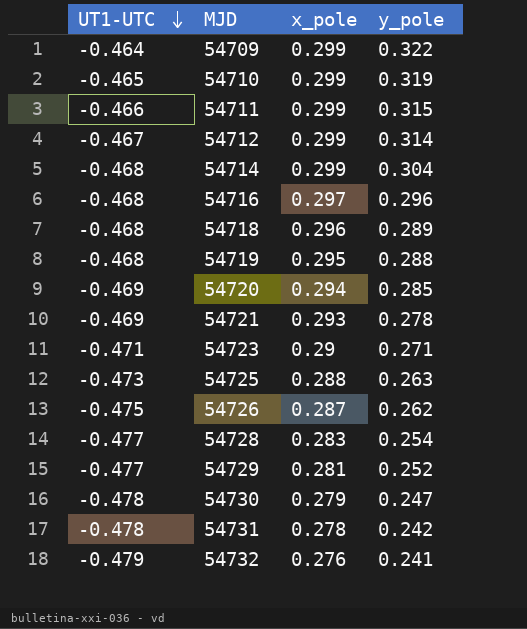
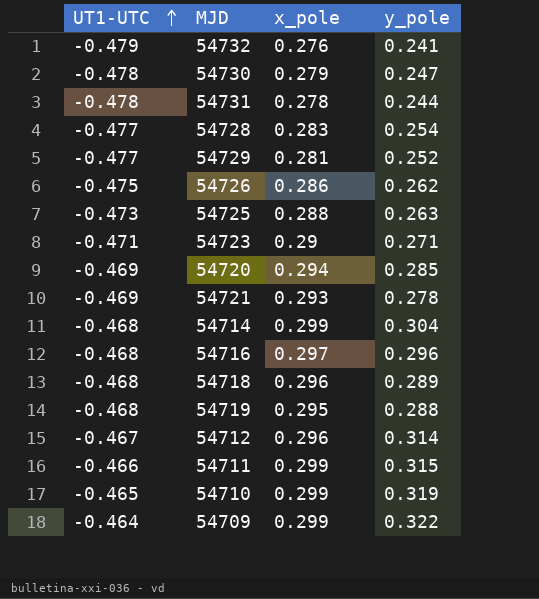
row order: UT1-UTC descending -> UT1-UTC ascending
54731 | y_pole: 0.242 -> 0.244
54726 | x_pole: 0.287 -> 0.286
54712 | x_pole: 0.299 -> 0.296

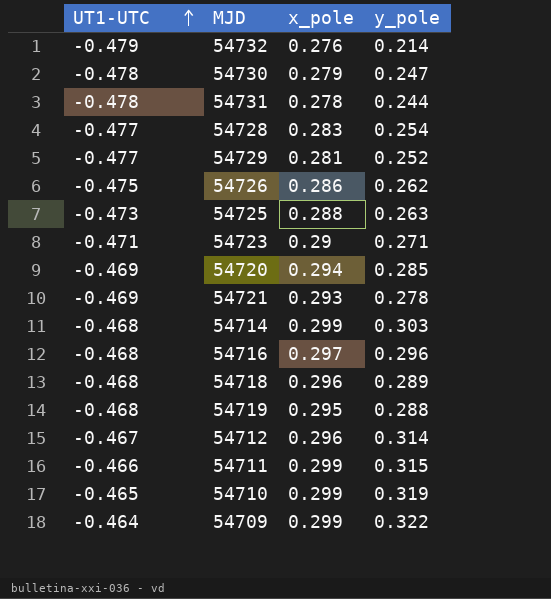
54732 | y_pole: 0.241 -> 0.214
54714 | y_pole: 0.304 -> 0.303

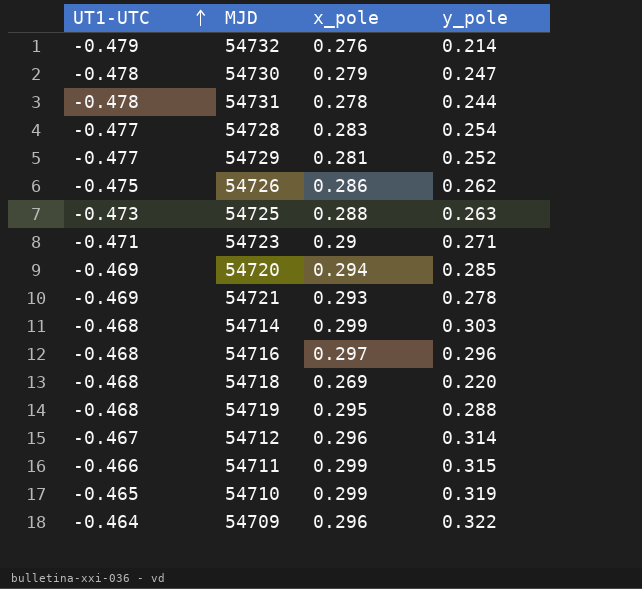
54718 | x_pole: 0.296 -> 0.269
54718 | y_pole: 0.289 -> 0.220
54709 | x_pole: 0.299 -> 0.296

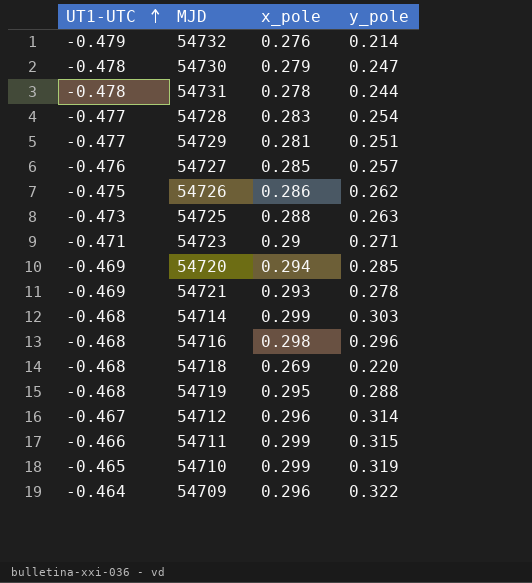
54729 | y_pole: 0.252 -> 0.251
row 54727: none -> -0.476 | 0.285 | 0.257
54716 | x_pole: 0.297 -> 0.298

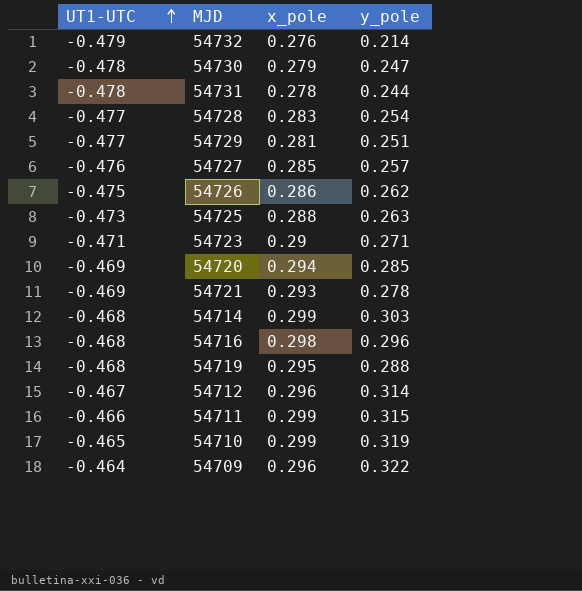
row 54718: -0.468 | 0.269 | 0.220 -> none

